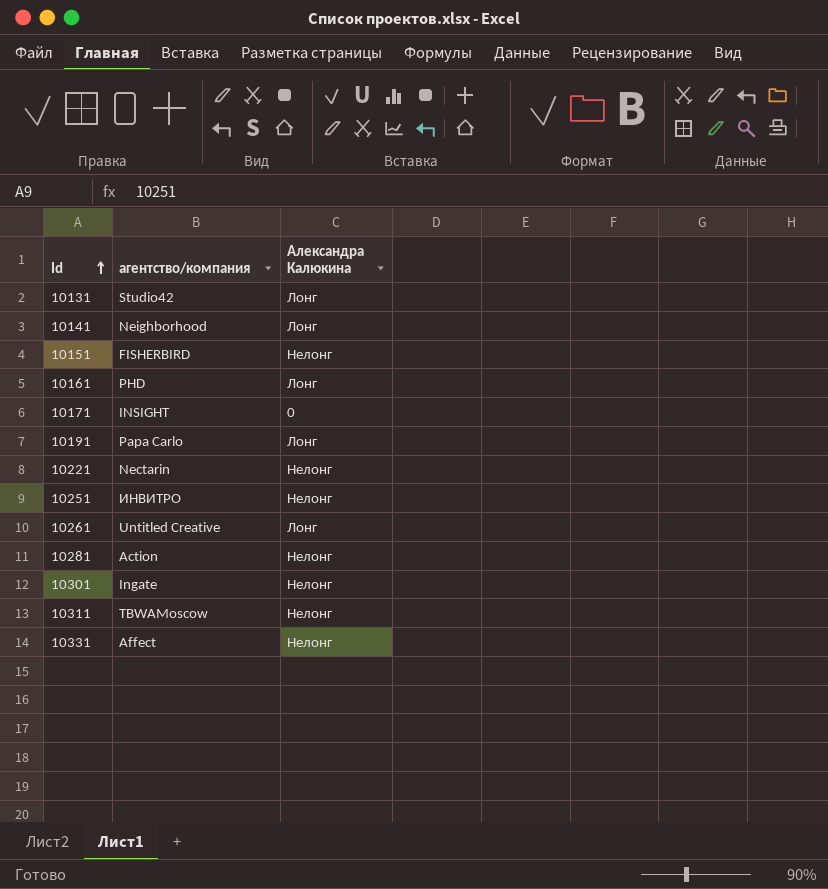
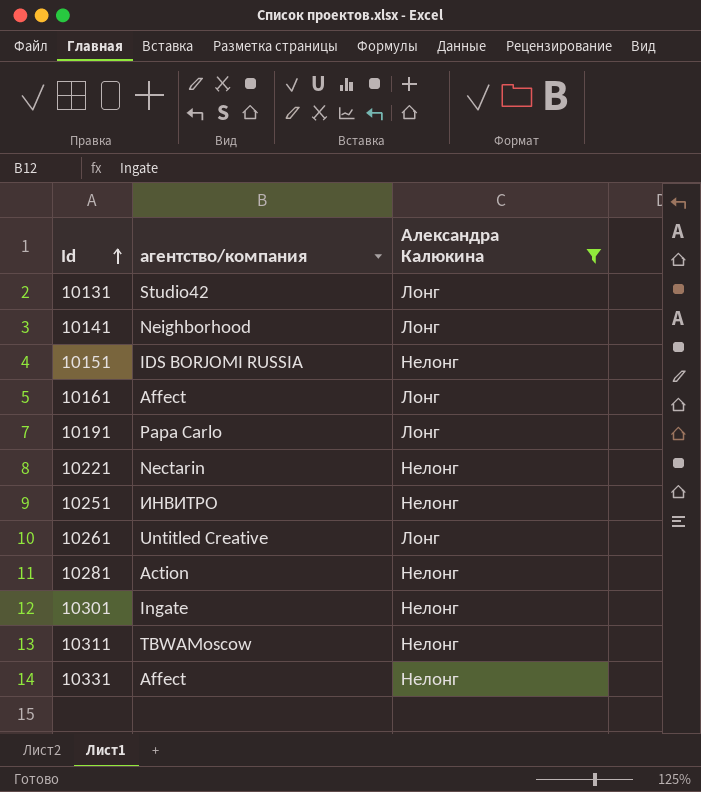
filter: none -> Александра Калюкина != 0
10151 | агентство/компания: FISHERBIRD -> IDS BORJOMI RUSSIA
10161 | агентство/компания: PHD -> Affect

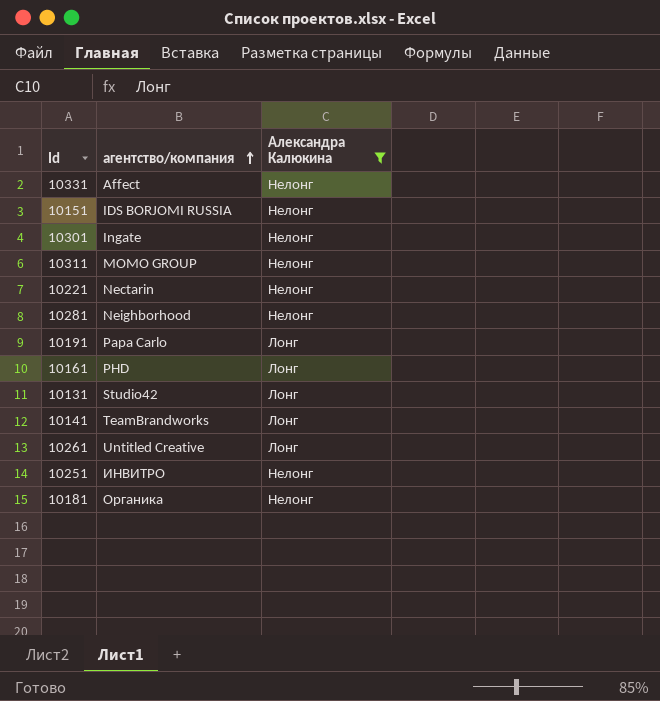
row order: Id ascending -> агентство/компания ascending
10311 | агентство/компания: TBWAMoscow -> MOMO GROUP
10281 | агентство/компания: Action -> Neighborhood
10161 | агентство/компания: Affect -> PHD
10141 | агентство/компания: Neighborhood -> TeamBrandworks
row 10181: none -> Органика | Нелонг

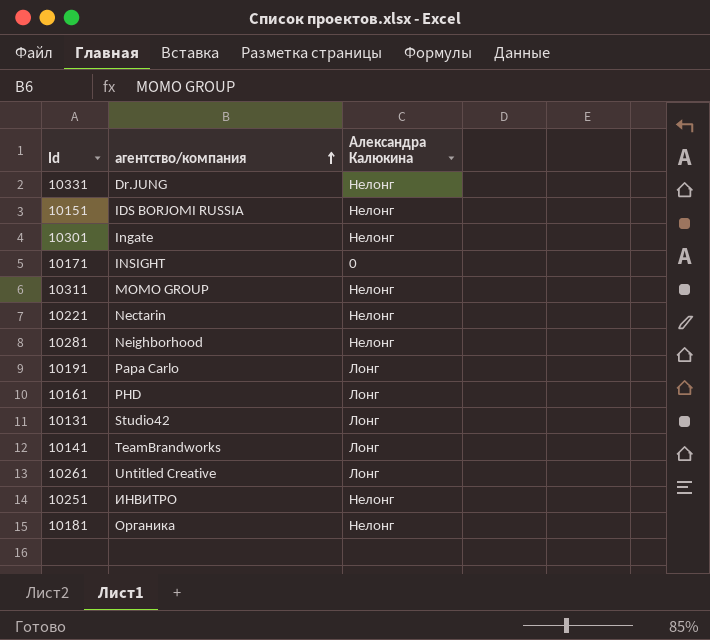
filter: Александра Калюкина != 0 -> none
10331 | агентство/компания: Affect -> Dr.JUNG

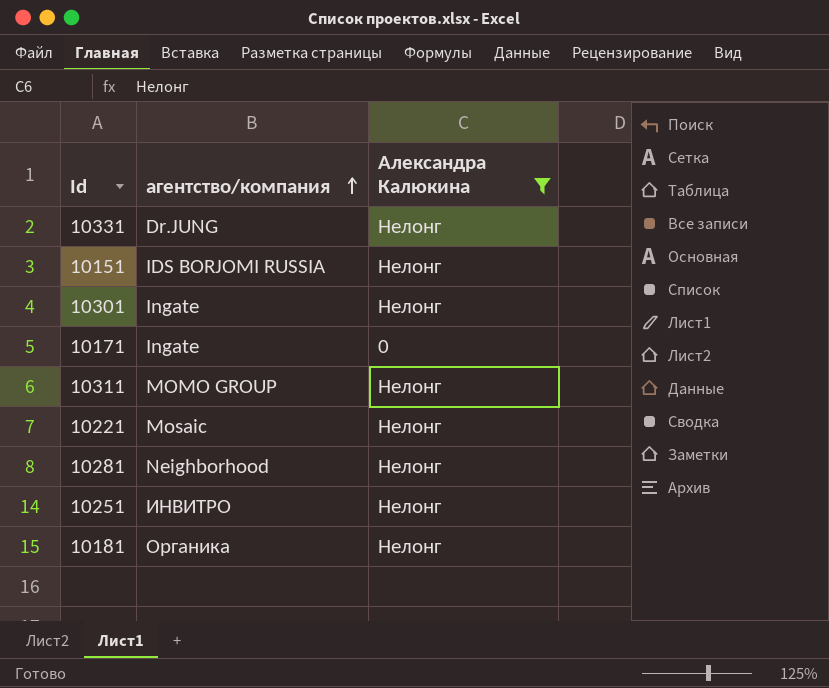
filter: none -> Александра Калюкина != Лонг
10171 | агентство/компания: INSIGHT -> Ingate
10221 | агентство/компания: Nectarin -> Mosaic

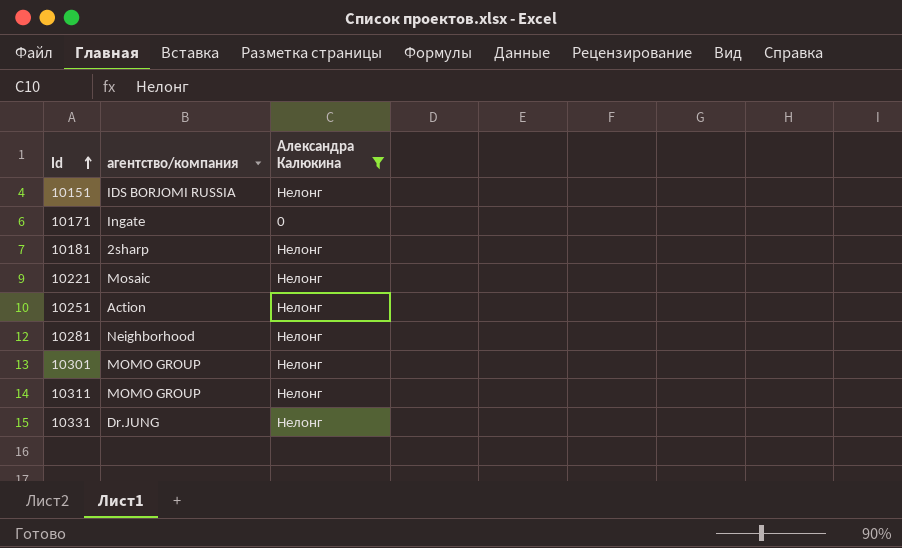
row order: агентство/компания ascending -> Id ascending
10181 | агентство/компания: Органика -> 2sharp
10251 | агентство/компания: ИНВИТРО -> Action
10301 | агентство/компания: Ingate -> MOMO GROUP

